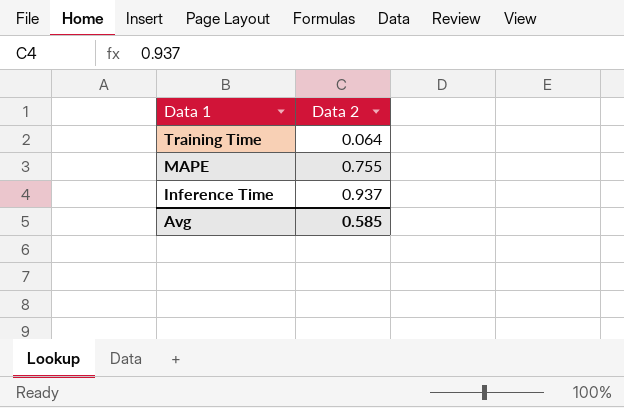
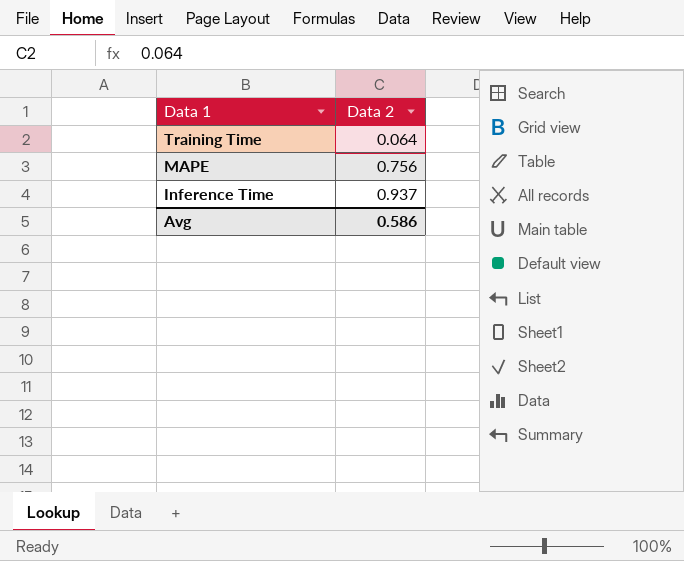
MAPE | Data 2: 0.755 -> 0.756
Avg | Data 2: 0.585 -> 0.586

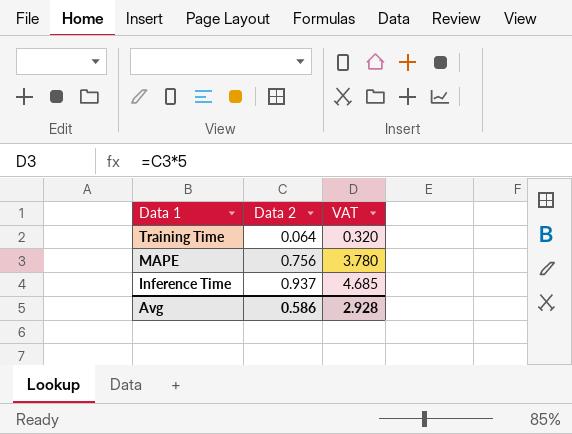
column VAT | formula: none -> [Data 2] * 5

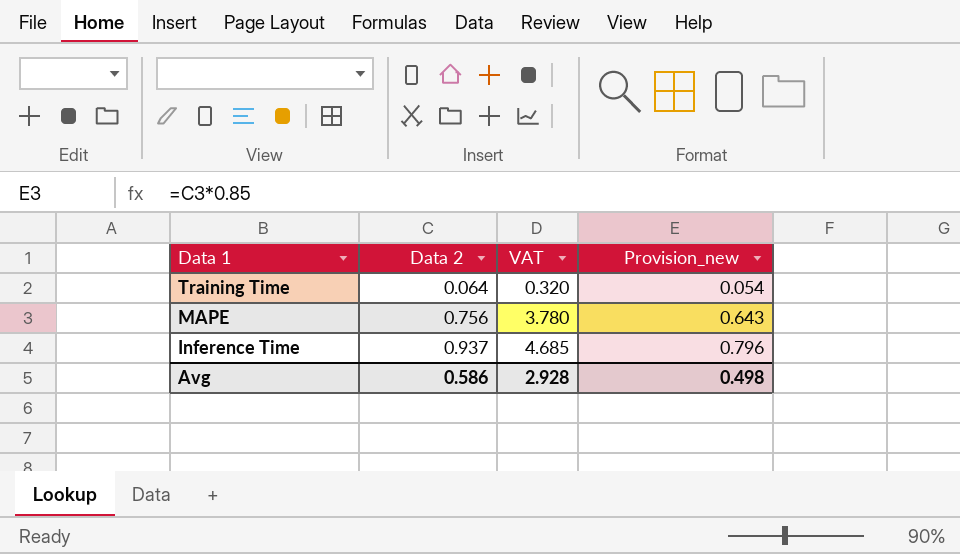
column Provision_new | formula: none -> [Data 2] * 0.85

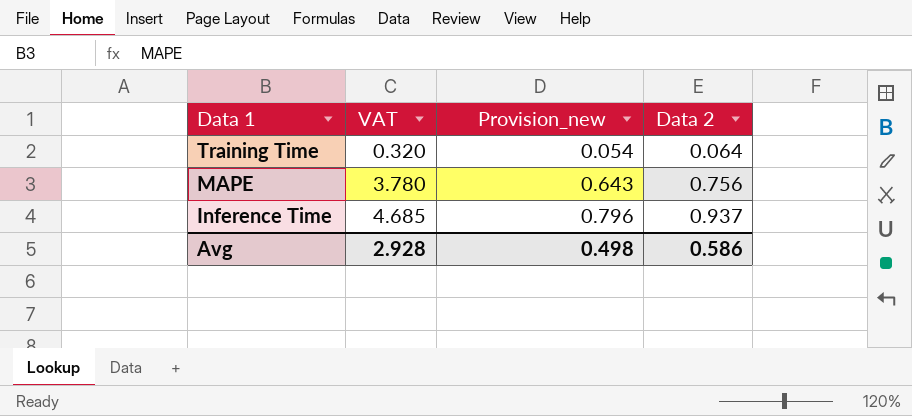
column Data 2 | position: 2 -> 4

